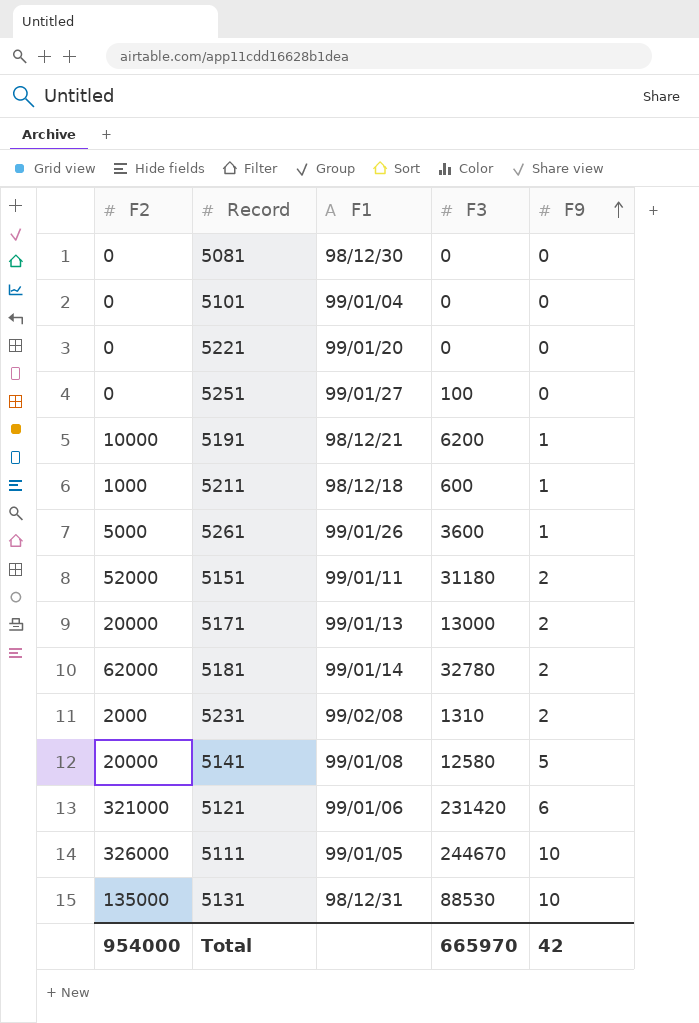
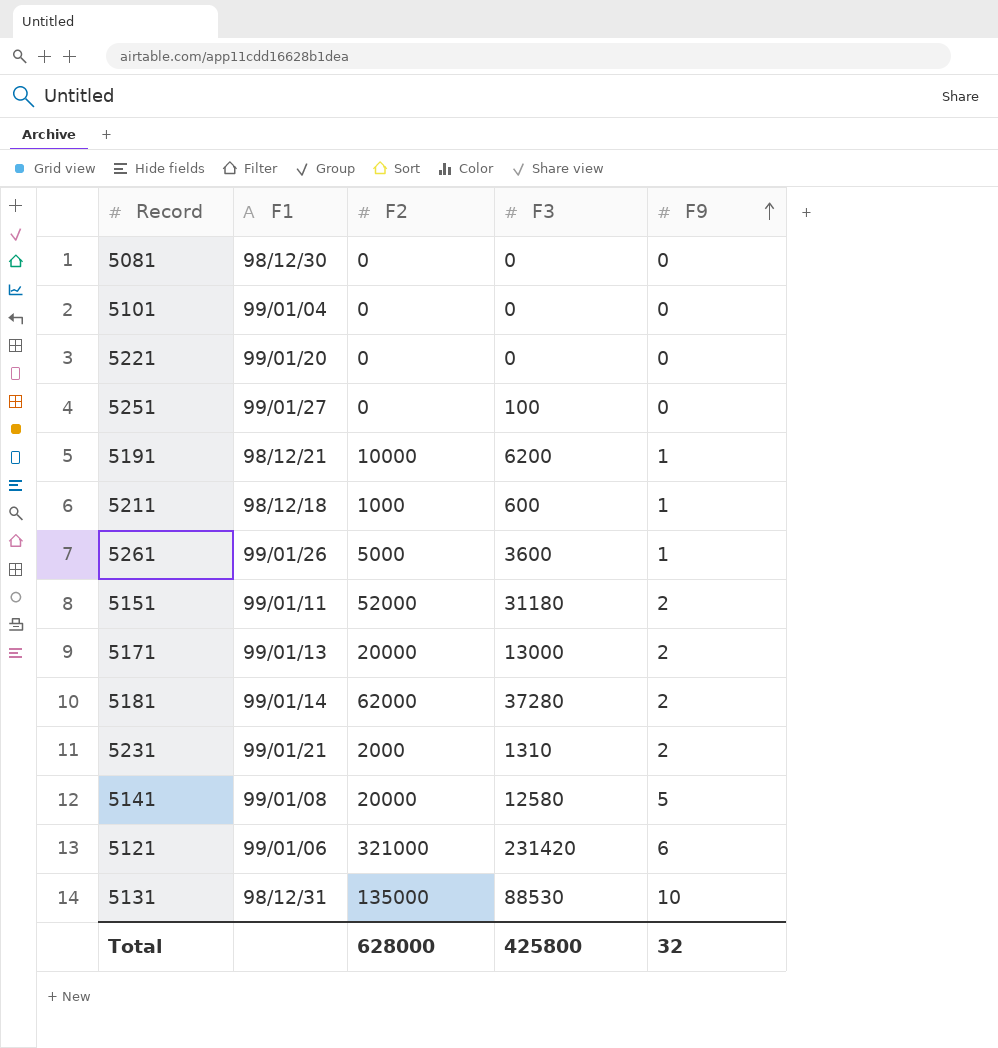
column F2 | position: 1 -> 3
row 5111: 326000 | 99/01/05 | 244670 | 10 -> none
5181 | F3: 32780 -> 37280
5231 | F1: 99/02/08 -> 99/01/21
Total | F2: 954000 -> 628000
Total | F3: 665970 -> 425800
Total | F9: 42 -> 32

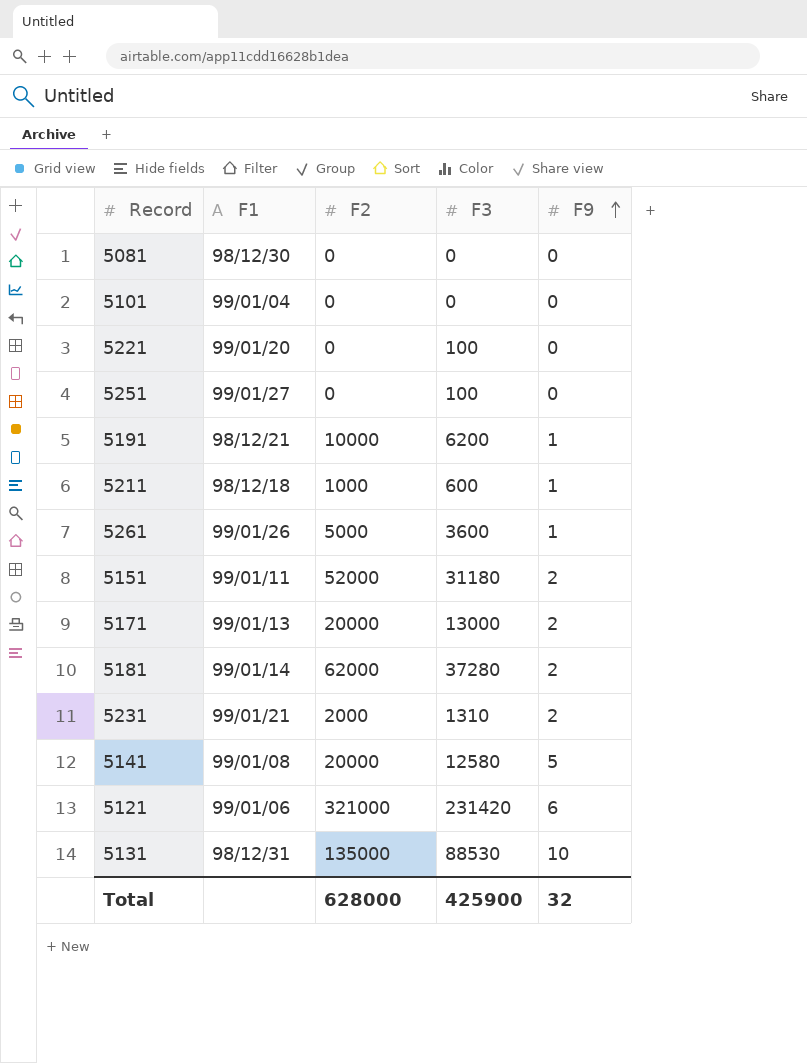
5221 | F3: 0 -> 100
Total | F3: 425800 -> 425900

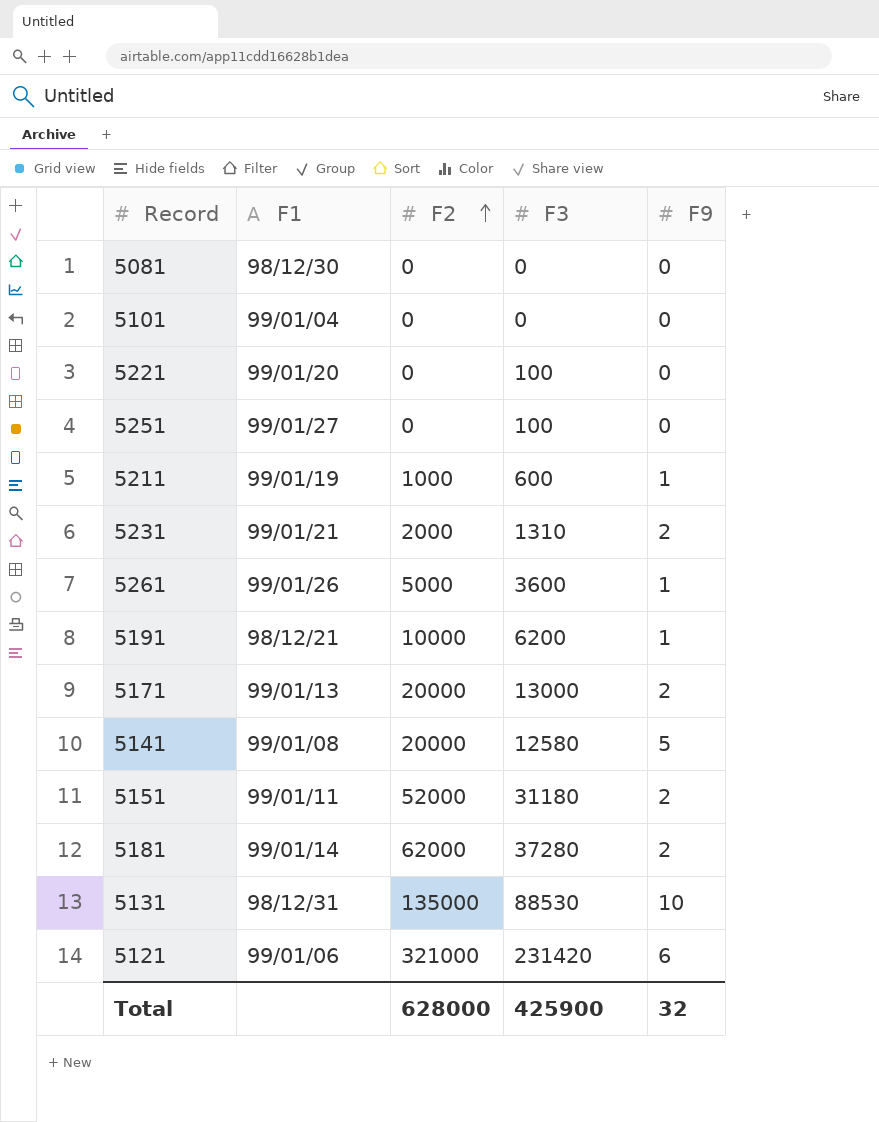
row order: F9 ascending -> F2 ascending
5211 | F1: 98/12/18 -> 99/01/19

